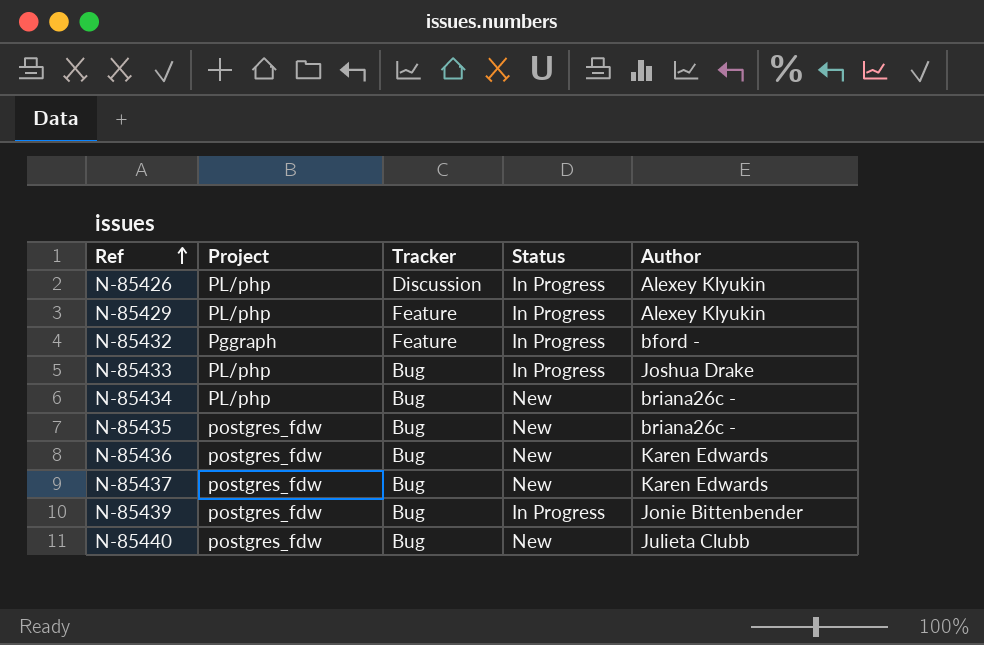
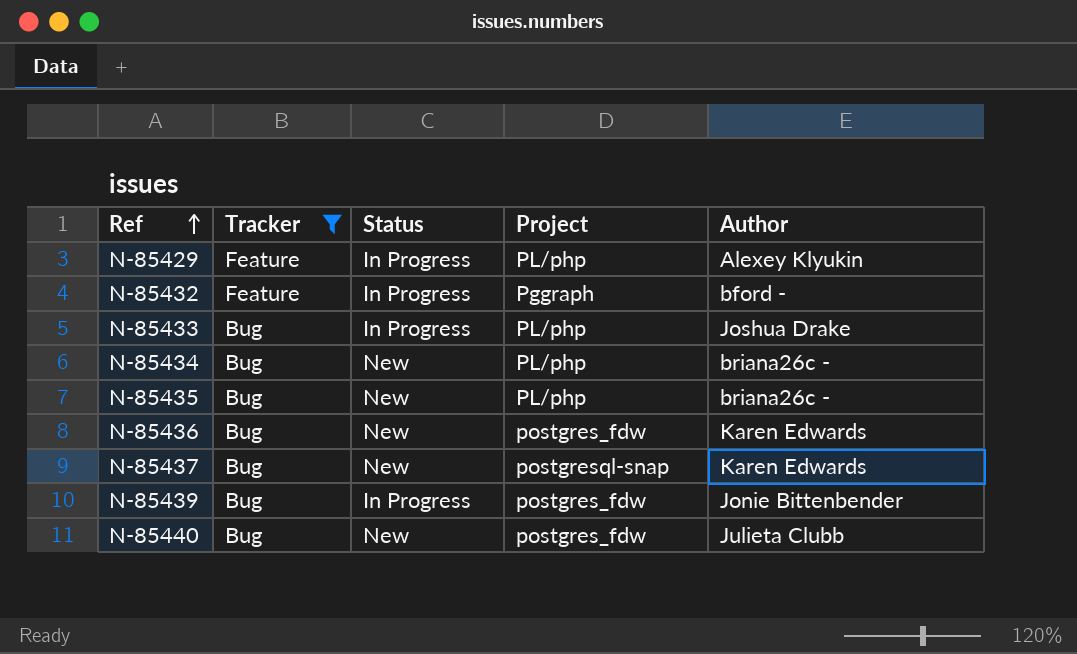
filter: none -> Tracker != Discussion
column Project | position: 2 -> 4
N-85435 | Project: postgres_fdw -> PL/php
N-85437 | Project: postgres_fdw -> postgresql-snap

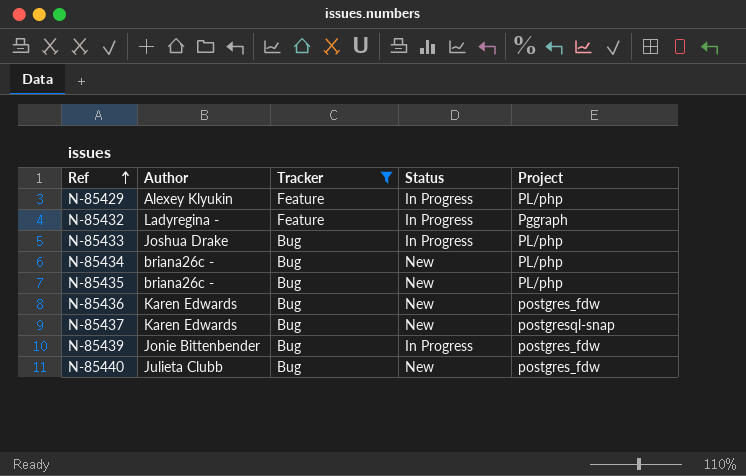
column Author | position: 5 -> 2
N-85432 | Author: bford - -> Ladyregina -

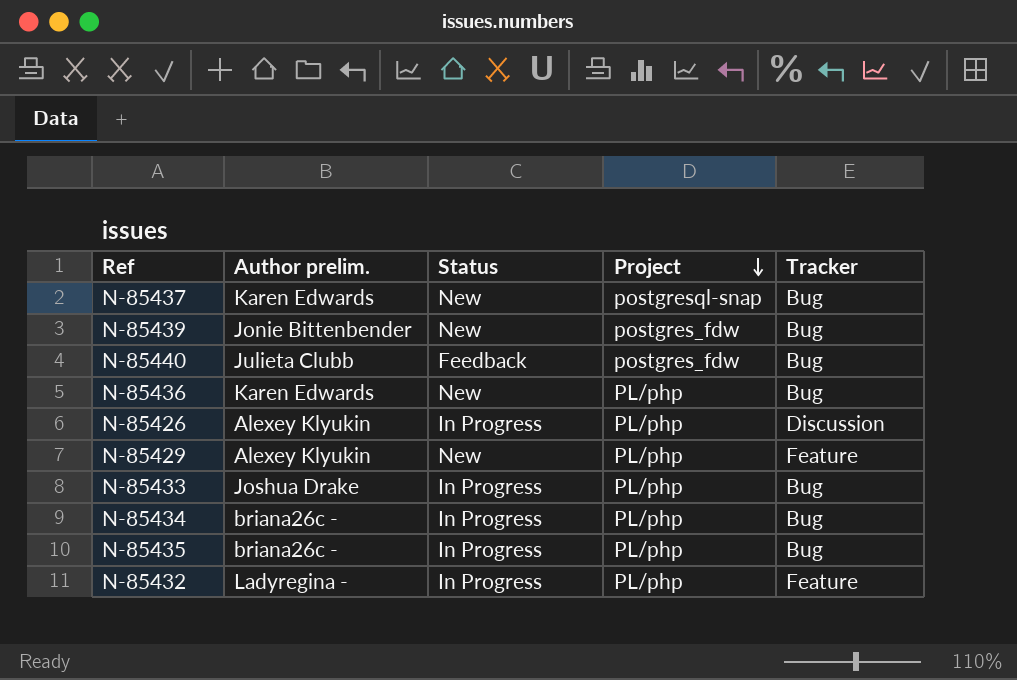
filter: Tracker != Discussion -> none
row order: Ref ascending -> Project descending
column name: Author -> Author prelim.
column Tracker | position: 3 -> 5
N-85439 | Status: In Progress -> New
N-85440 | Status: New -> Feedback
N-85436 | Project: postgres_fdw -> PL/php
N-85429 | Status: In Progress -> New
N-85434 | Status: New -> In Progress
N-85435 | Status: New -> In Progress
N-85432 | Project: Pggraph -> PL/php

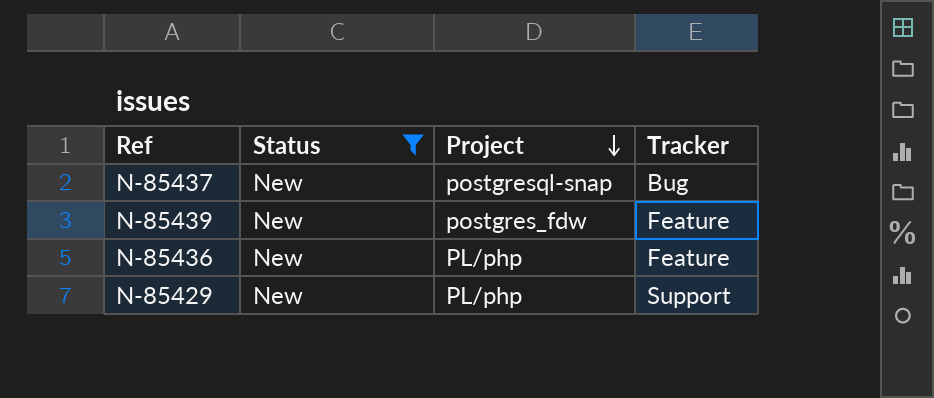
filter: none -> Status = New
column Author prelim. | position: 2 -> none
N-85439 | Tracker: Bug -> Feature
N-85436 | Tracker: Bug -> Feature
N-85429 | Tracker: Feature -> Support

